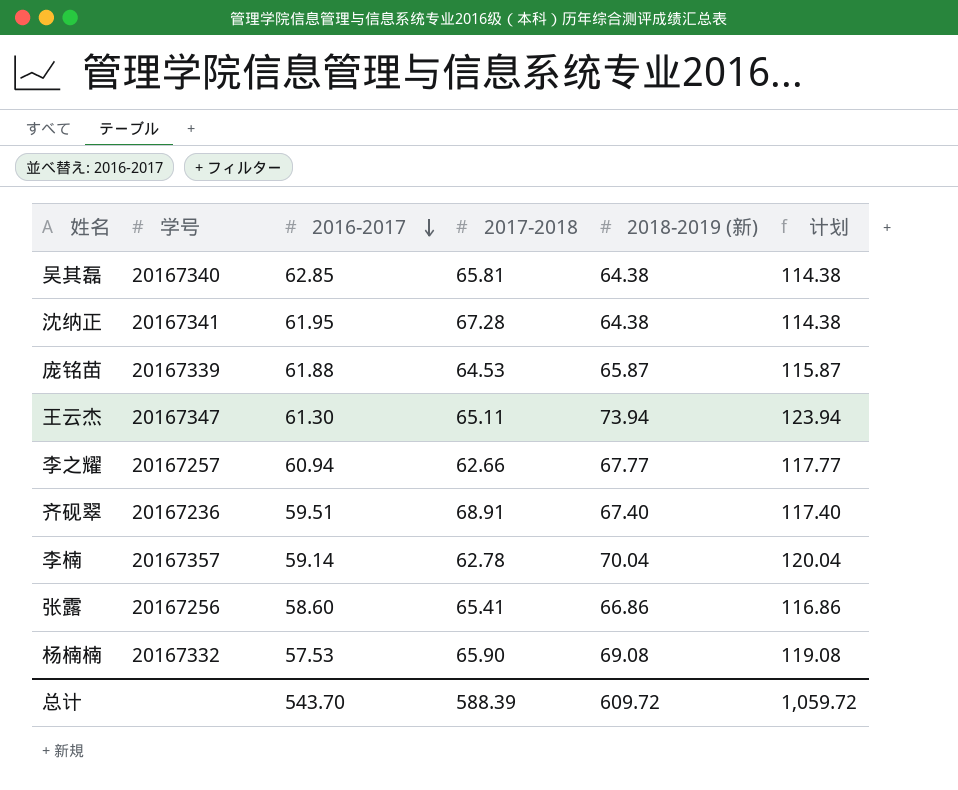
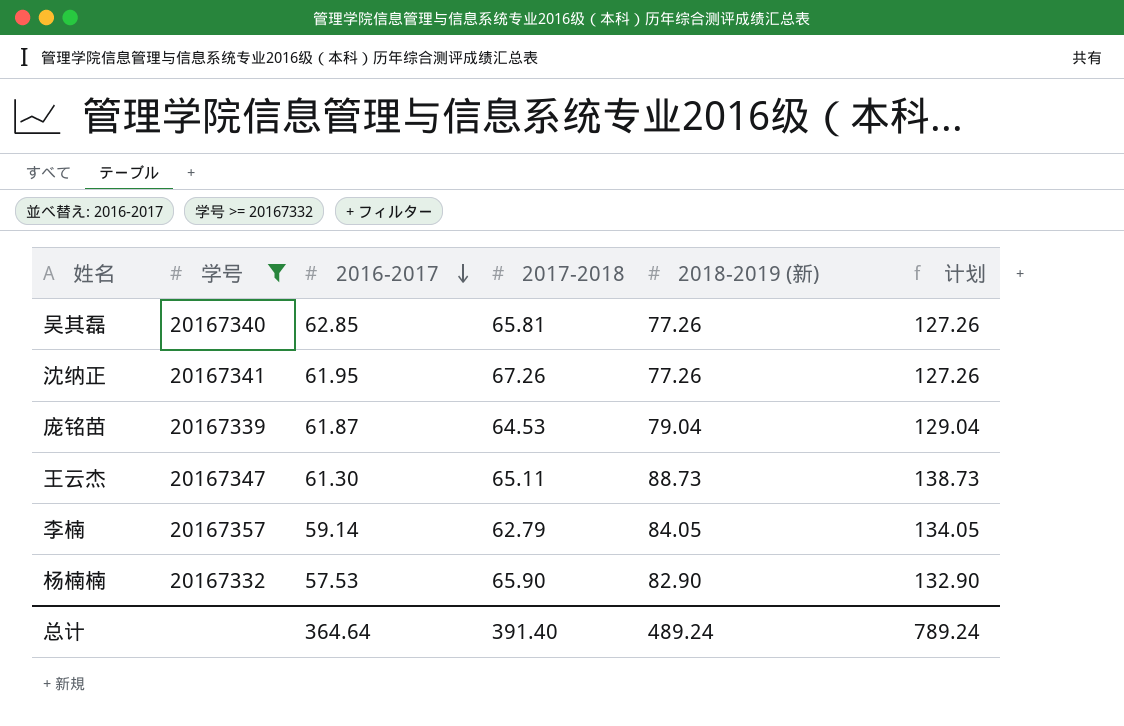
filter: none -> 学号 >= 20167332
吴其磊 | 2018-2019 (新): 64.38 -> 77.26
吴其磊 | 计划: 114.38 -> 127.26
沈纳正 | 2017-2018: 67.28 -> 67.26
沈纳正 | 2018-2019 (新): 64.38 -> 77.26
沈纳正 | 计划: 114.38 -> 127.26
庞铭苗 | 2016-2017: 61.88 -> 61.87
庞铭苗 | 2018-2019 (新): 65.87 -> 79.04
庞铭苗 | 计划: 115.87 -> 129.04
王云杰 | 2018-2019 (新): 73.94 -> 88.73
王云杰 | 计划: 123.94 -> 138.73
李楠 | 2017-2018: 62.78 -> 62.79
李楠 | 2018-2019 (新): 70.04 -> 84.05
李楠 | 计划: 120.04 -> 134.05
杨楠楠 | 2018-2019 (新): 69.08 -> 82.90
杨楠楠 | 计划: 119.08 -> 132.90
总计 | 2016-2017: 543.70 -> 364.64
总计 | 2017-2018: 588.39 -> 391.40
总计 | 2018-2019 (新): 609.72 -> 489.24
总计 | 计划: 1,059.72 -> 789.24

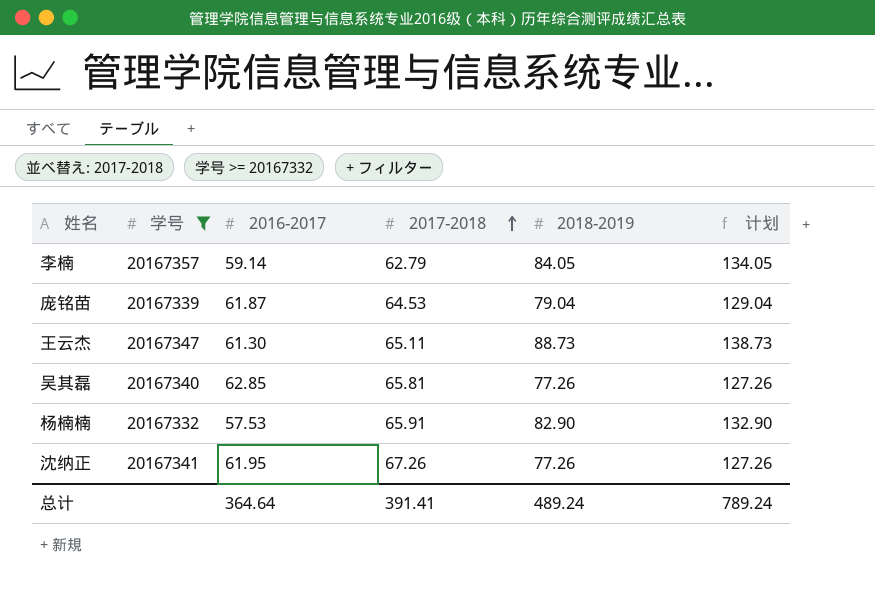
row order: 2016-2017 descending -> 2017-2018 ascending
column name: 2018-2019 (新) -> 2018-2019
杨楠楠 | 2017-2018: 65.90 -> 65.91
总计 | 2017-2018: 391.40 -> 391.41

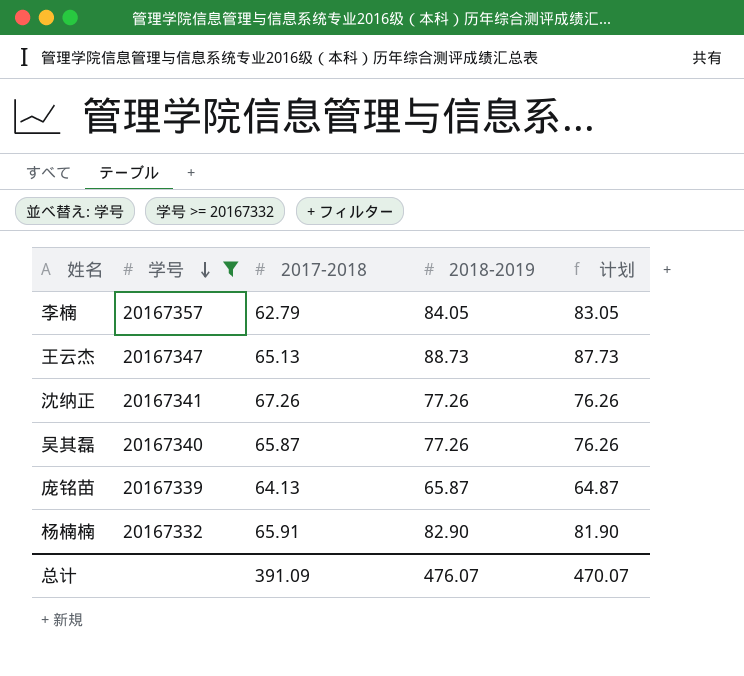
row order: 2017-2018 ascending -> 学号 descending
column 2016-2017 | position: 3 -> none
column 计划 | formula: [2018-2019] + 50 -> [2018-2019] - 1
王云杰 | 2017-2018: 65.11 -> 65.13
吴其磊 | 2017-2018: 65.81 -> 65.87
庞铭苗 | 2017-2018: 64.53 -> 64.13
庞铭苗 | 2018-2019: 79.04 -> 65.87
总计 | 2017-2018: 391.41 -> 391.09
总计 | 2018-2019: 489.24 -> 476.07
总计 | 计划: 789.24 -> 470.07

